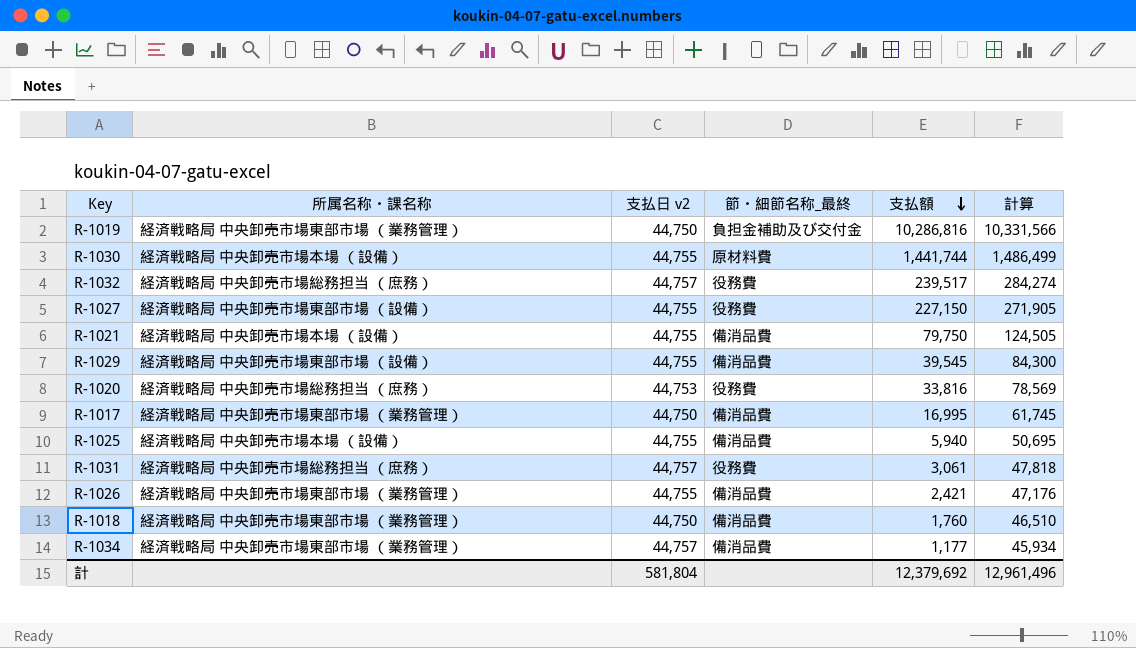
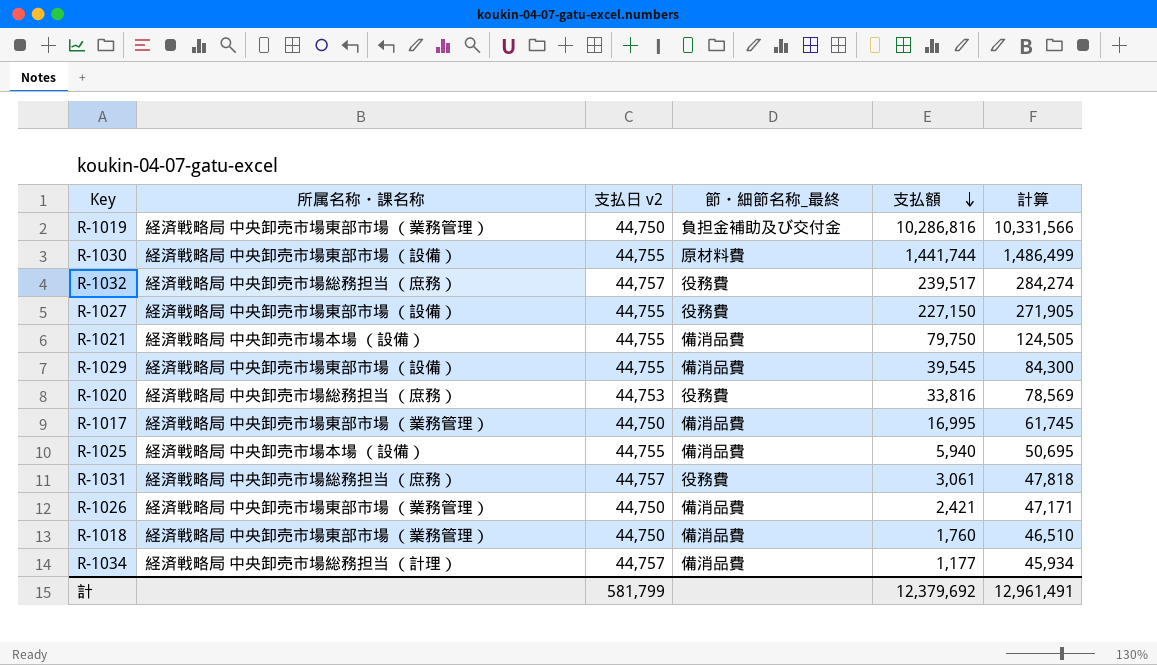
R-1030 | 所属名称・課名称: 経済戦略局 中央卸売市場本場 （設備） -> 経済戦略局 中央卸売市場東部市場 （設備）
R-1026 | 支払日 v2: 44,755 -> 44,750
R-1026 | 計算: 47,176 -> 47,171
R-1034 | 所属名称・課名称: 経済戦略局 中央卸売市場東部市場 （業務管理） -> 経済戦略局 中央卸売市場総務担当 （計理）
計 | 支払日 v2: 581,804 -> 581,799
計 | 計算: 12,961,496 -> 12,961,491

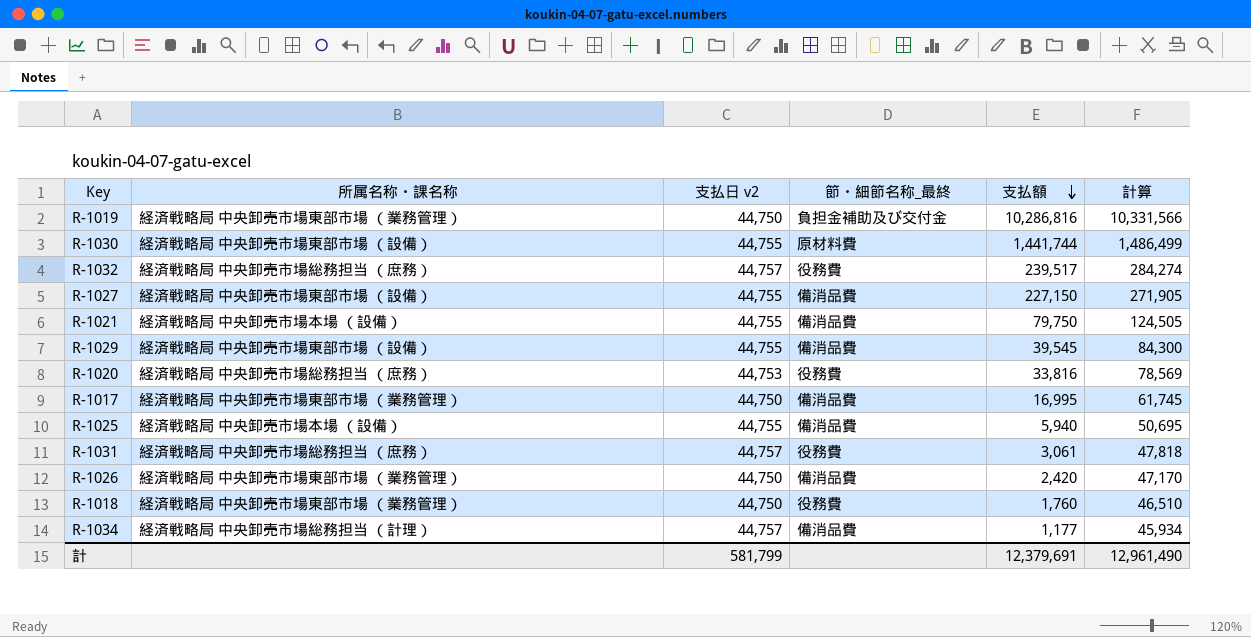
R-1027 | 節・細節名称_最終: 役務費 -> 備消品費
R-1026 | 支払額: 2,421 -> 2,420
R-1026 | 計算: 47,171 -> 47,170
R-1018 | 節・細節名称_最終: 備消品費 -> 役務費
計 | 支払額: 12,379,692 -> 12,379,691
計 | 計算: 12,961,491 -> 12,961,490

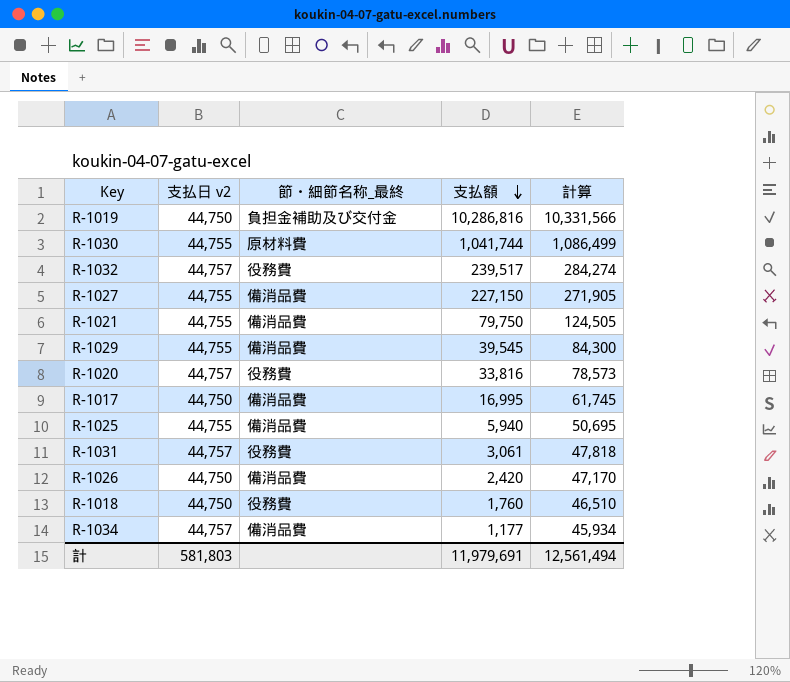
column 所属名称・課名称 | position: 2 -> none
R-1030 | 支払額: 1,441,744 -> 1,041,744
R-1030 | 計算: 1,486,499 -> 1,086,499
R-1020 | 支払日 v2: 44,753 -> 44,757
R-1020 | 計算: 78,569 -> 78,573
計 | 支払日 v2: 581,799 -> 581,803
計 | 支払額: 12,379,691 -> 11,979,691
計 | 計算: 12,961,490 -> 12,561,494

